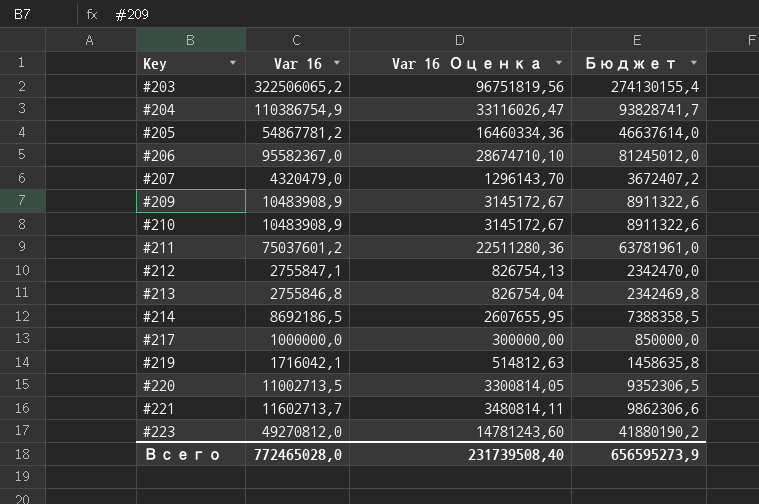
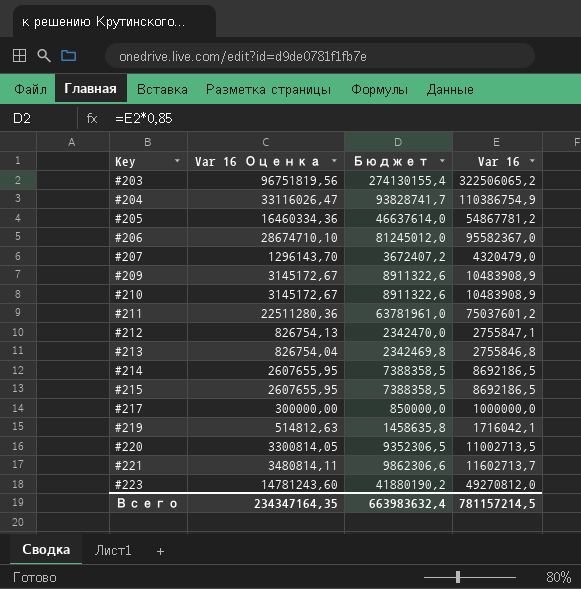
column Var 16 | position: 2 -> 4
row #215: none -> 2607655,95 | 7388358,5 | 8692186,5
Всего | Var 16 Оценка: 231739508,40 -> 234347164,35
Всего | Бюджет: 656595273,9 -> 663983632,4
Всего | Var 16: 772465028,0 -> 781157214,5

